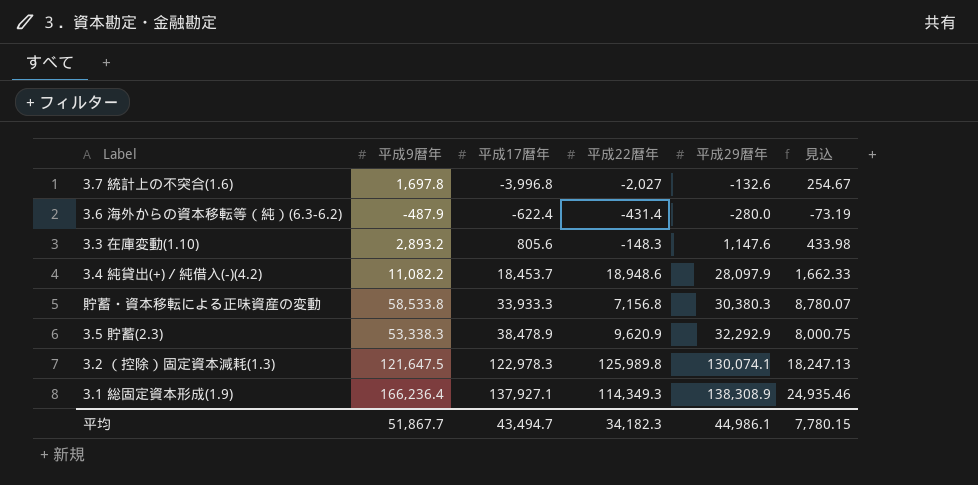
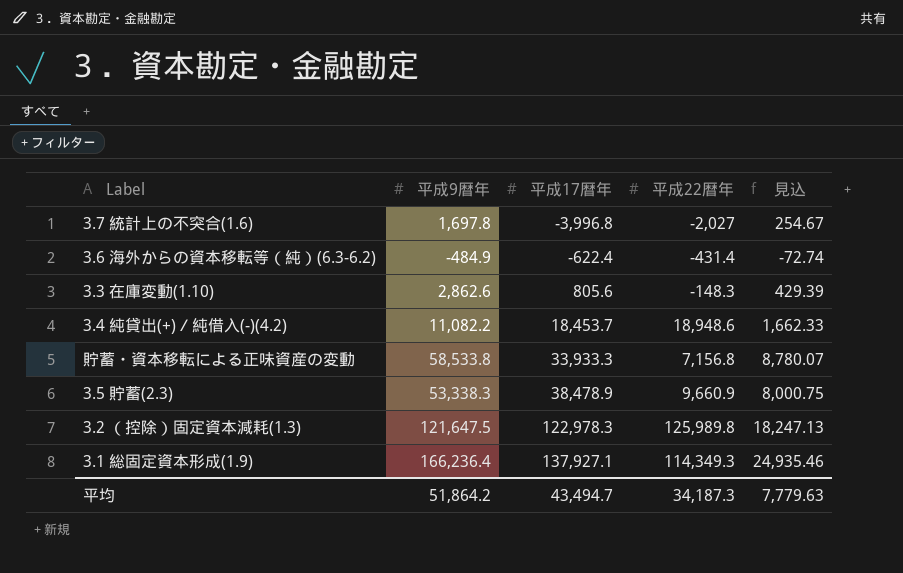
column 平成29暦年 | position: 5 -> none
3.6 海外からの資本移転等（純）(6.3-6.2) | 平成9暦年: -487.9 -> -484.9
3.6 海外からの資本移転等（純）(6.3-6.2) | 見込: -73.19 -> -72.74
3.3 在庫変動(1.10) | 平成9暦年: 2,893.2 -> 2,862.6
3.3 在庫変動(1.10) | 見込: 433.98 -> 429.39
3.5 貯蓄(2.3) | 平成22暦年: 9,620.9 -> 9,660.9
平均 | 平成9暦年: 51,867.7 -> 51,864.2
平均 | 平成22暦年: 34,182.3 -> 34,187.3
平均 | 見込: 7,780.15 -> 7,779.63

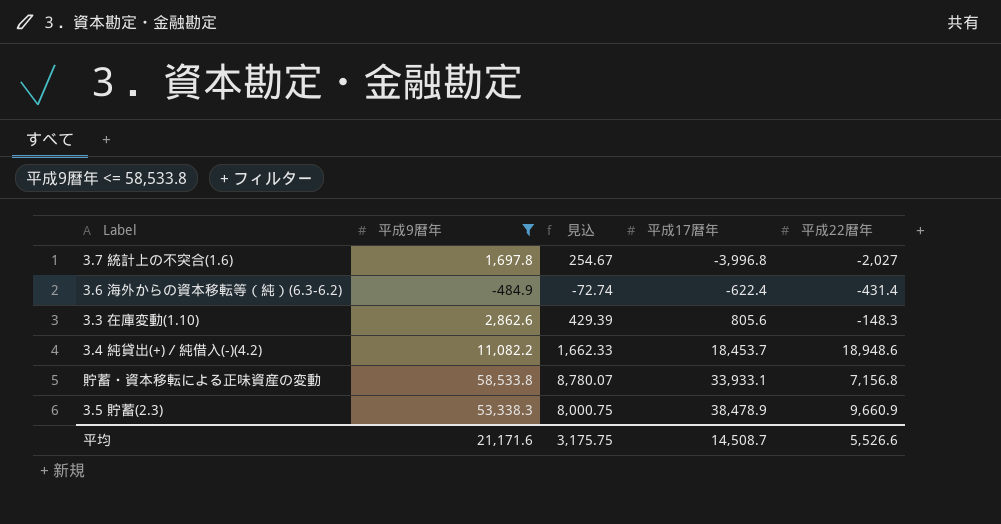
filter: none -> 平成9暦年 <= 58,533.8
column 見込 | position: 5 -> 3
貯蓄・資本移転による正味資産の変動 | 平成17暦年: 33,933.3 -> 33,933.1
平均 | 平成9暦年: 51,864.2 -> 21,171.6
平均 | 見込: 7,779.63 -> 3,175.75
平均 | 平成17暦年: 43,494.7 -> 14,508.7
平均 | 平成22暦年: 34,187.3 -> 5,526.6

